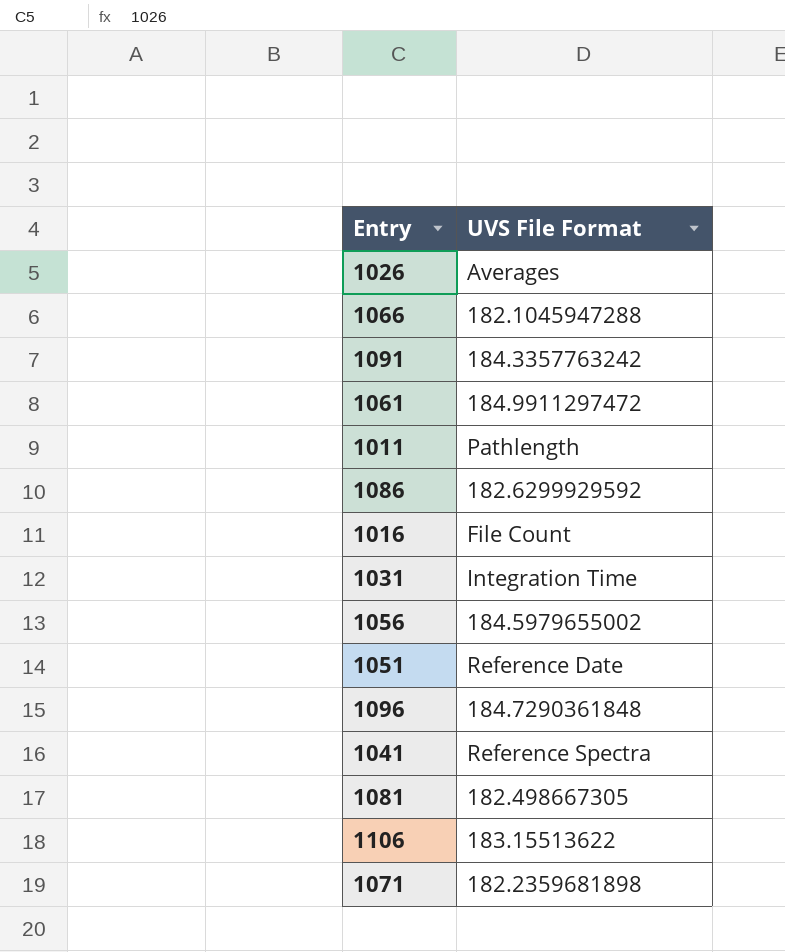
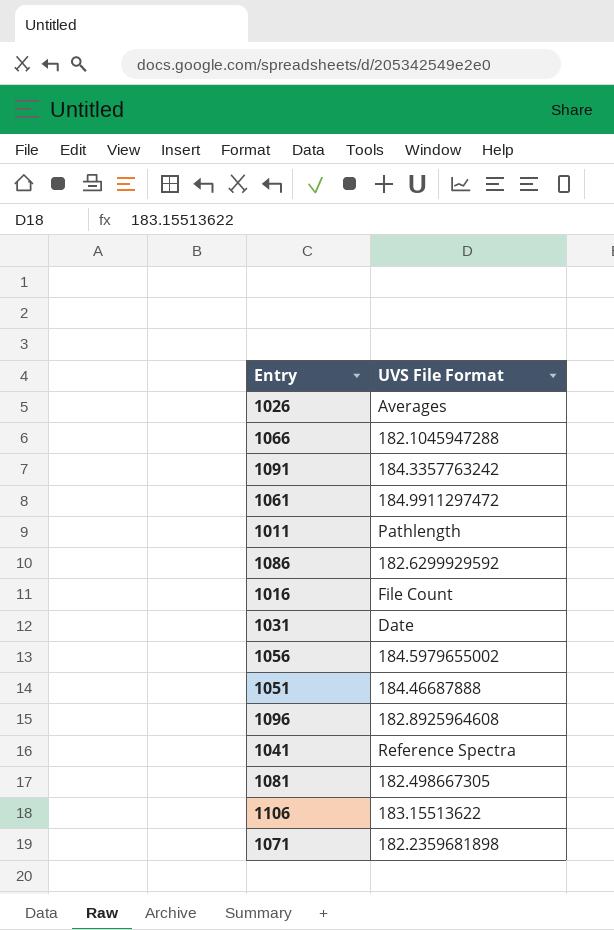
1031 | UVS File Format: Integration Time -> Date
1051 | UVS File Format: Reference Date -> 184.46687888
1096 | UVS File Format: 184.7290361848 -> 182.8925964608

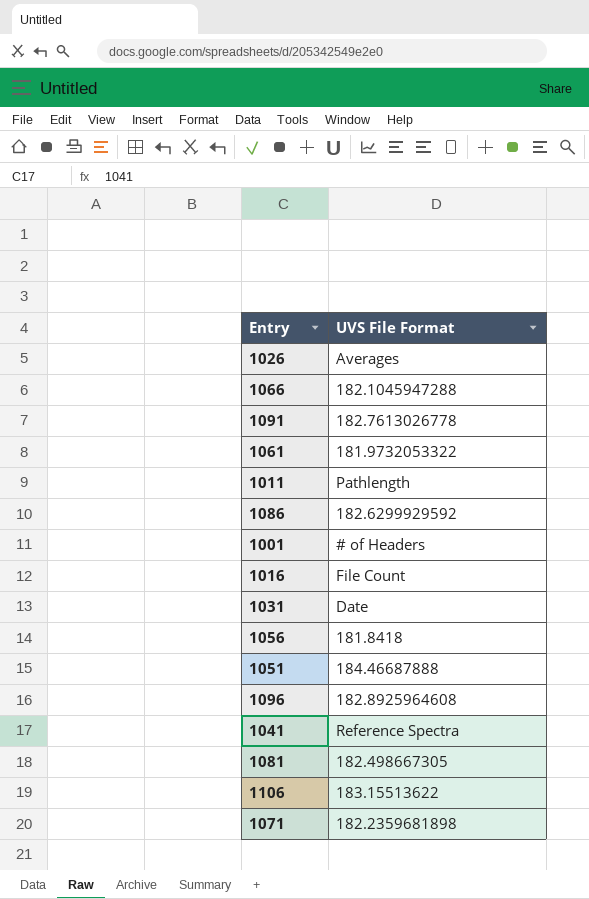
1091 | UVS File Format: 184.3357763242 -> 182.7613026778
1061 | UVS File Format: 184.9911297472 -> 181.9732053322
row 1001: none -> # of Headers
1056 | UVS File Format: 184.5979655002 -> 181.8418

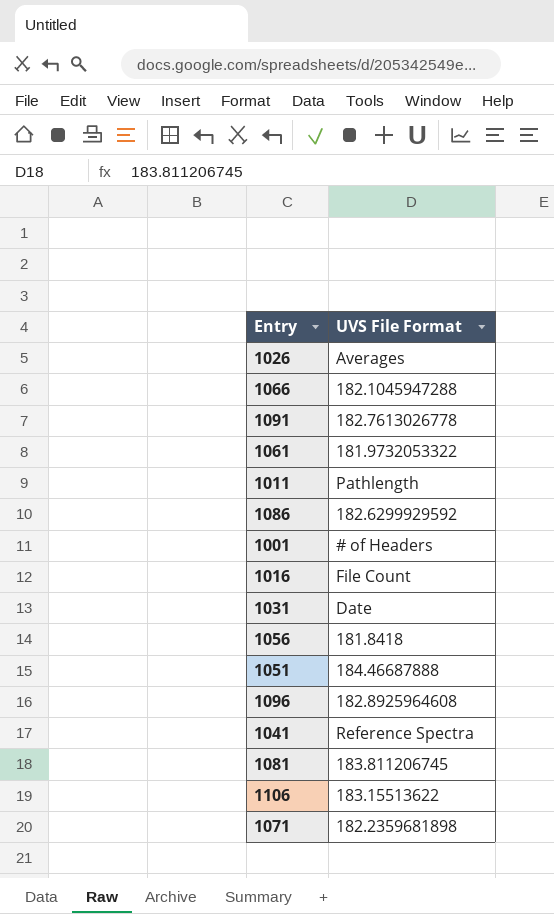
1081 | UVS File Format: 182.498667305 -> 183.811206745

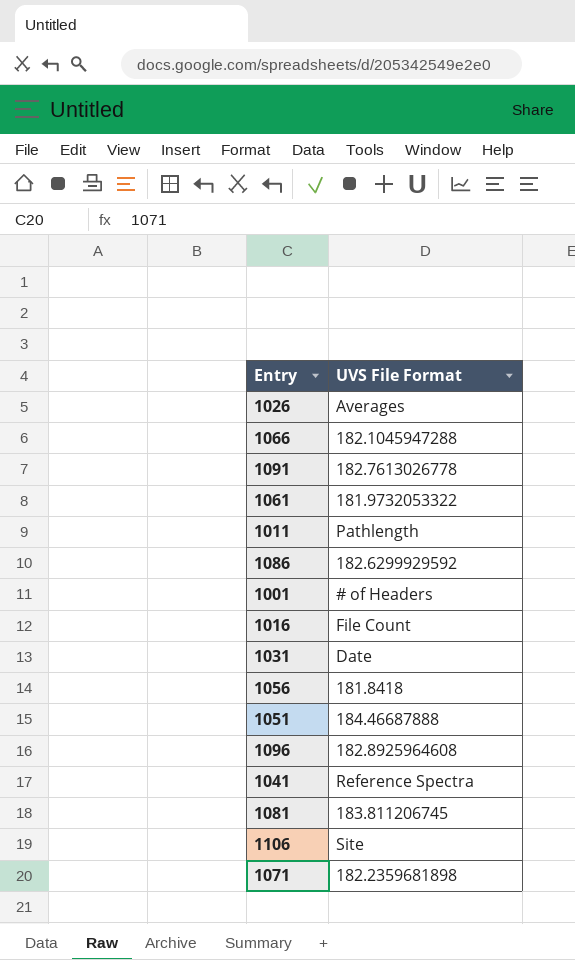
1106 | UVS File Format: 183.15513622 -> Site

